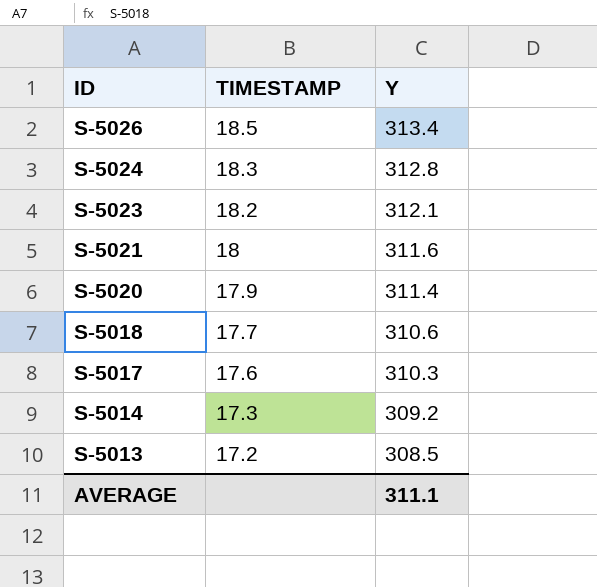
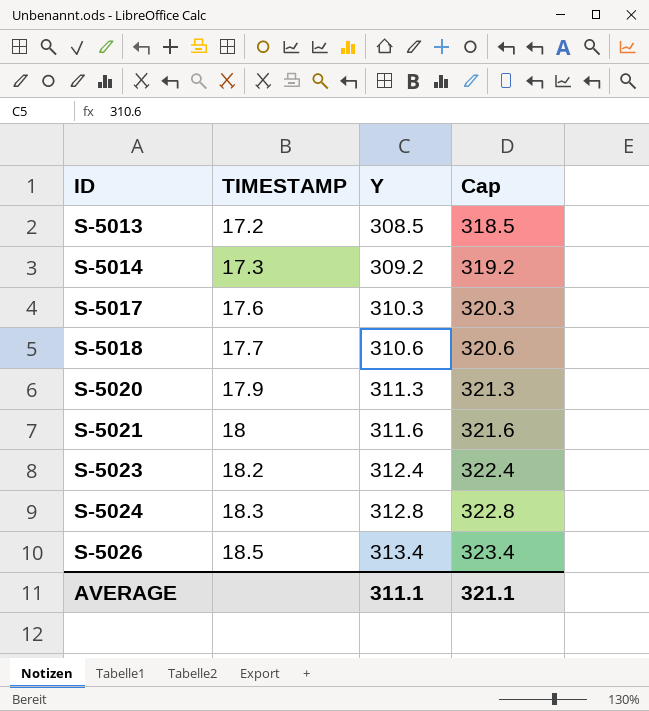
row order: ID descending -> ID ascending
column Cap | formula: none -> [Y] + 10
S-5020 | Y: 311.4 -> 311.3
S-5023 | Y: 312.1 -> 312.4

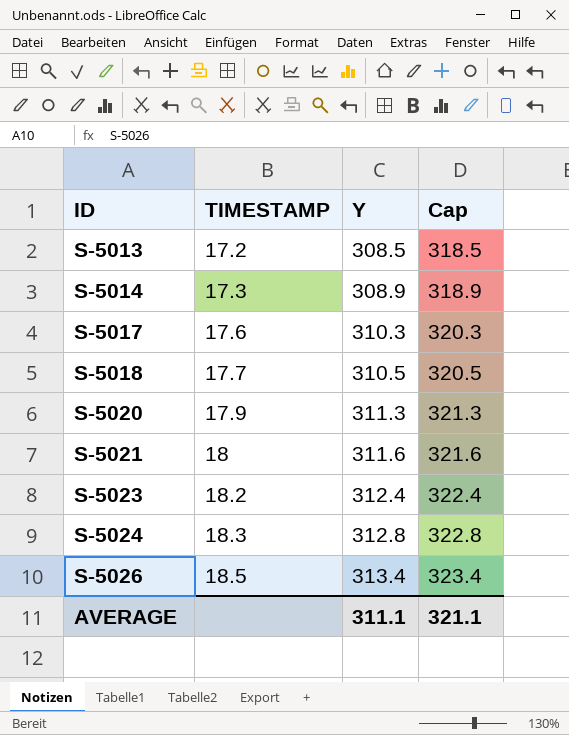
S-5014 | Y: 309.2 -> 308.9
S-5014 | Cap: 319.2 -> 318.9
S-5018 | Y: 310.6 -> 310.5
S-5018 | Cap: 320.6 -> 320.5

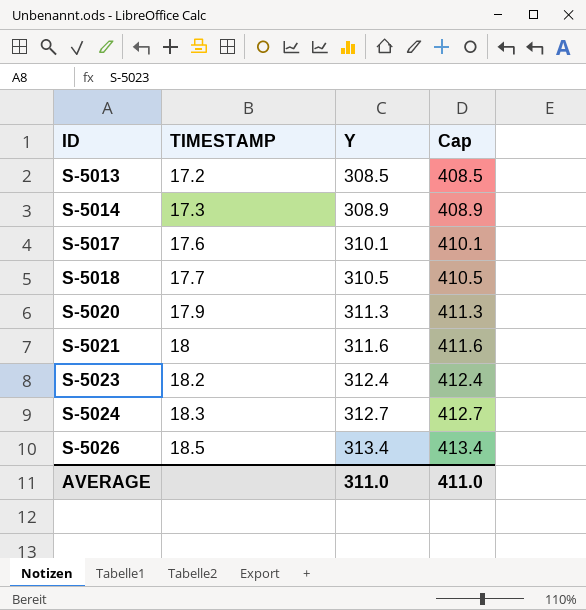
column Cap | formula: [Y] + 10 -> [Y] + 100
S-5017 | Y: 310.3 -> 310.1
S-5024 | Y: 312.8 -> 312.7
AVERAGE | Y: 311.1 -> 311.0
AVERAGE | Cap: 321.1 -> 411.0

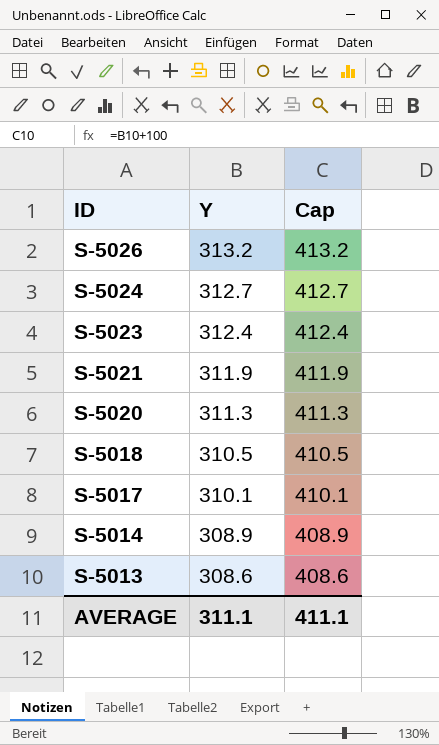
row order: ID ascending -> ID descending
column TIMESTAMP | position: 2 -> none
S-5026 | Y: 313.4 -> 313.2
S-5026 | Cap: 413.4 -> 413.2
S-5021 | Y: 311.6 -> 311.9
S-5021 | Cap: 411.6 -> 411.9
S-5013 | Y: 308.5 -> 308.6
S-5013 | Cap: 408.5 -> 408.6
AVERAGE | Y: 311.0 -> 311.1
AVERAGE | Cap: 411.0 -> 411.1

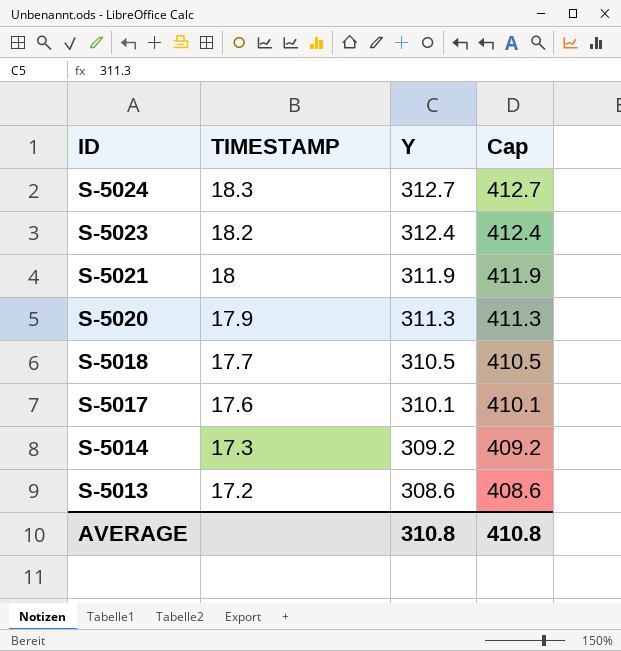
column TIMESTAMP | position: none -> 2
row S-5026: 313.2 | 413.2 -> none
S-5014 | Y: 308.9 -> 309.2
S-5014 | Cap: 408.9 -> 409.2
AVERAGE | Y: 311.1 -> 310.8
AVERAGE | Cap: 411.1 -> 410.8

